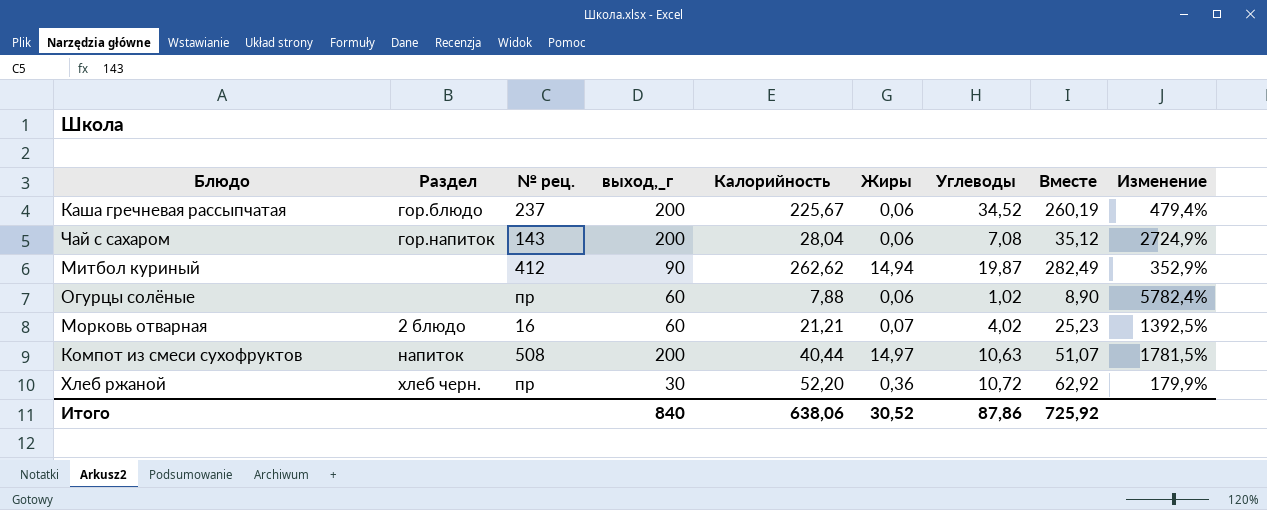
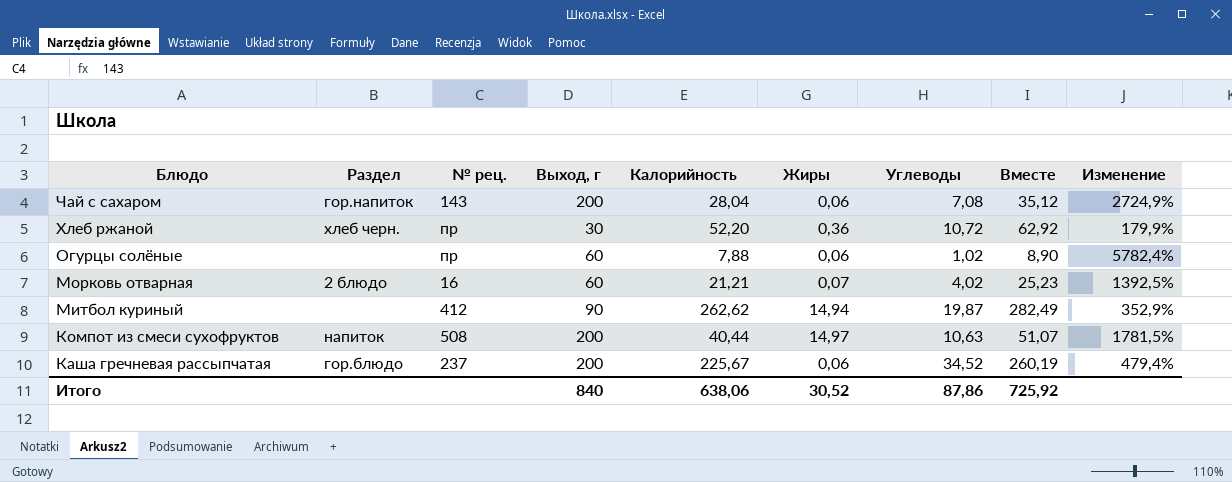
row order: none -> Блюдо descending
column name: выход,_г -> Выход, г

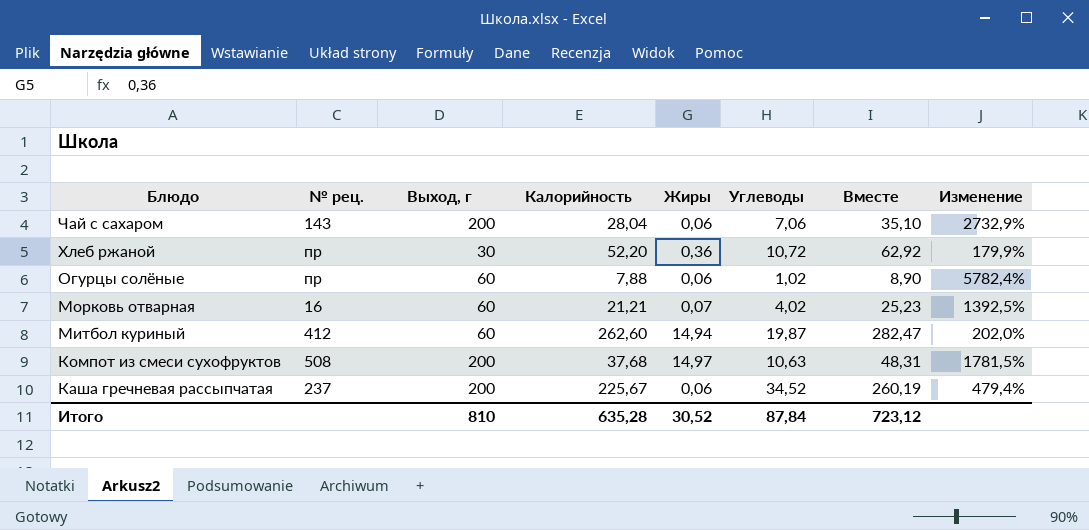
column Раздел | position: 2 -> none
Чай с сахаром | Углеводы: 7,08 -> 7,06
Чай с сахаром | Вместе: 35,12 -> 35,10
Чай с сахаром | Изменение: 2724,9% -> 2732,9%
Митбол куриный | Выход, г: 90 -> 60
Митбол куриный | Калорийность: 262,62 -> 262,60
Митбол куриный | Вместе: 282,49 -> 282,47
Митбол куриный | Изменение: 352,9% -> 202,0%
Компот из смеси сухофруктов | Калорийность: 40,44 -> 37,68
Компот из смеси сухофруктов | Вместе: 51,07 -> 48,31
Итого | Выход, г: 840 -> 810
Итого | Калорийность: 638,06 -> 635,28
Итого | Углеводы: 87,86 -> 87,84
Итого | Вместе: 725,92 -> 723,12

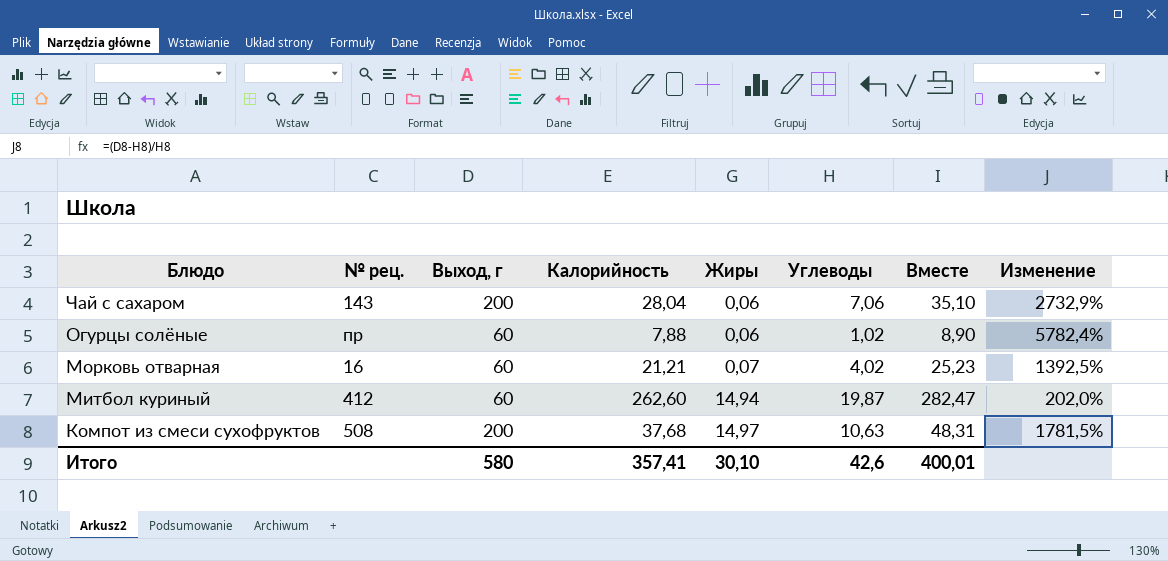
row Хлеб ржаной: пр | 30 | 52,20 | 0,36 | 10,72 | 62,92 | 179,9% -> none
row Каша гречневая рассыпчатая: 237 | 200 | 225,67 | 0,06 | 34,52 | 260,19 | 479,4% -> none
Итого | Выход, г: 810 -> 580
Итого | Калорийность: 635,28 -> 357,41
Итого | Жиры: 30,52 -> 30,10
Итого | Углеводы: 87,84 -> 42,6
Итого | Вместе: 723,12 -> 400,01

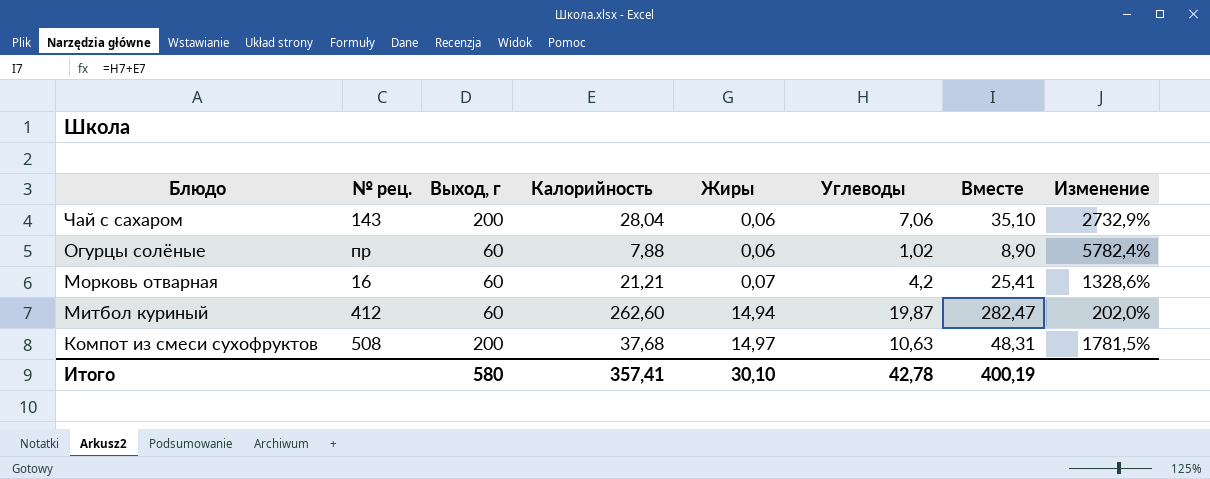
Морковь отварная | Углеводы: 4,02 -> 4,2
Морковь отварная | Вместе: 25,23 -> 25,41
Морковь отварная | Изменение: 1392,5% -> 1328,6%
Итого | Углеводы: 42,6 -> 42,78
Итого | Вместе: 400,01 -> 400,19

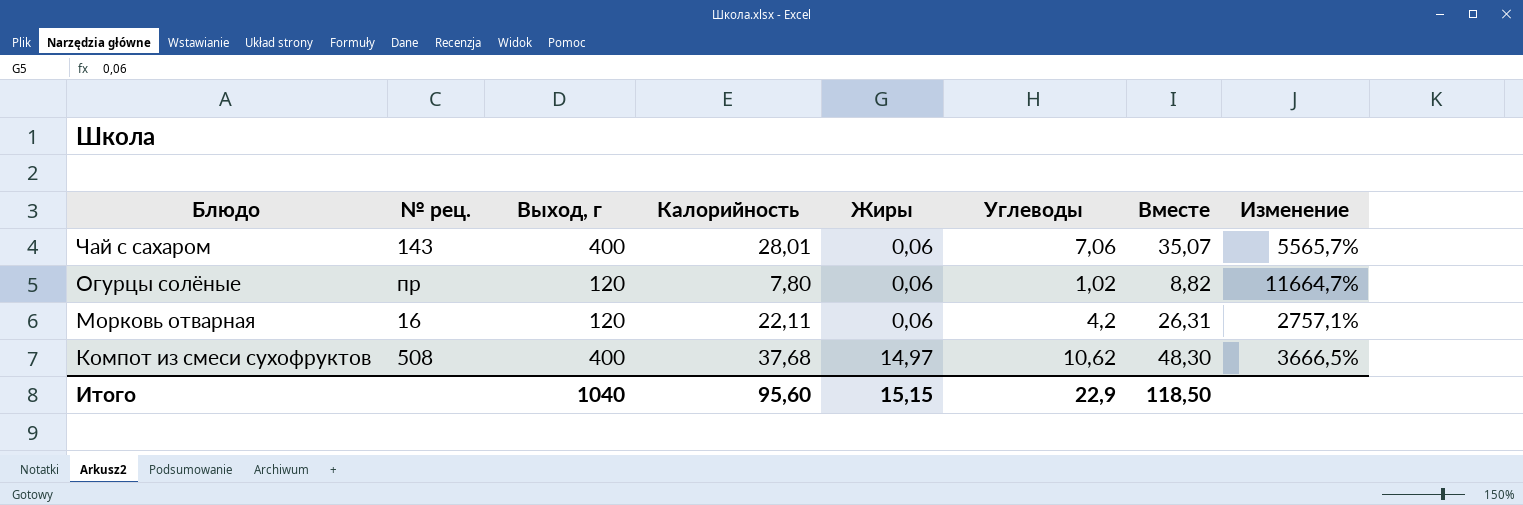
row Митбол куриный: 412 | 60 | 262,60 | 14,94 | 19,87 | 282,47 | 202,0% -> none
Чай с сахаром | Выход, г: 200 -> 400
Чай с сахаром | Калорийность: 28,04 -> 28,01
Чай с сахаром | Вместе: 35,10 -> 35,07
Чай с сахаром | Изменение: 2732,9% -> 5565,7%
Огурцы солёные | Выход, г: 60 -> 120
Огурцы солёные | Калорийность: 7,88 -> 7,80
Огурцы солёные | Вместе: 8,90 -> 8,82
Огурцы солёные | Изменение: 5782,4% -> 11664,7%
Морковь отварная | Выход, г: 60 -> 120
Морковь отварная | Калорийность: 21,21 -> 22,11
Морковь отварная | Жиры: 0,07 -> 0,06
Морковь отварная | Вместе: 25,41 -> 26,31
Морковь отварная | Изменение: 1328,6% -> 2757,1%
Компот из смеси сухофруктов | Выход, г: 200 -> 400
Компот из смеси сухофруктов | Углеводы: 10,63 -> 10,62
Компот из смеси сухофруктов | Вместе: 48,31 -> 48,30
Компот из смеси сухофруктов | Изменение: 1781,5% -> 3666,5%
Итого | Выход, г: 580 -> 1040
Итого | Калорийность: 357,41 -> 95,60
Итого | Жиры: 30,10 -> 15,15
Итого | Углеводы: 42,78 -> 22,9
Итого | Вместе: 400,19 -> 118,50

